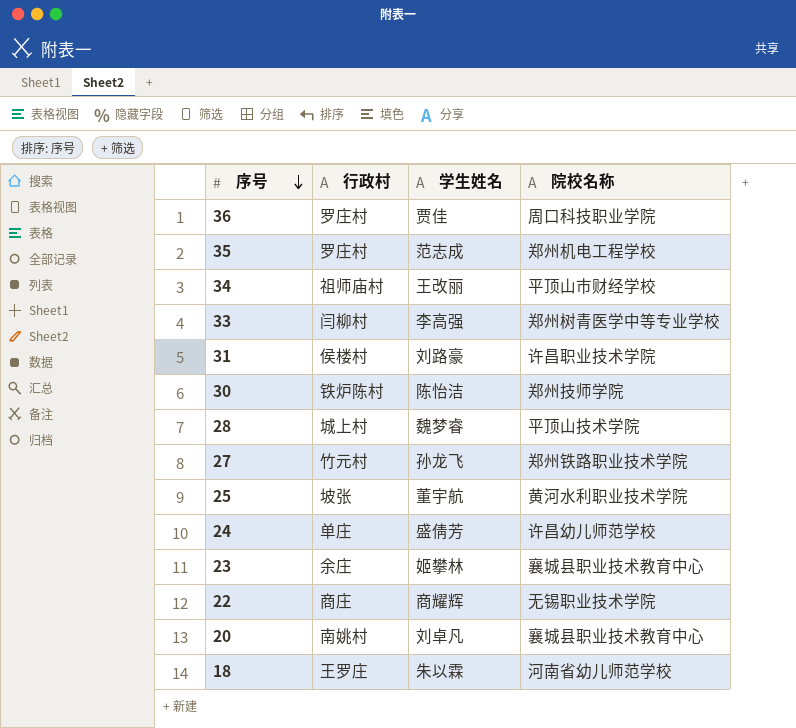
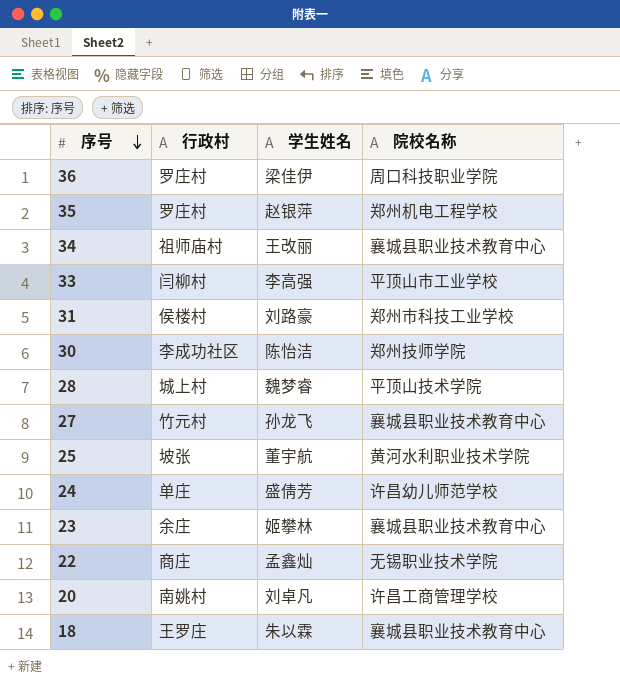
36 | 学生姓名: 贾佳 -> 梁佳伊
35 | 学生姓名: 范志成 -> 赵银萍
34 | 院校名称: 平顶山市财经学校 -> 襄城县职业技术教育中心
33 | 院校名称: 郑州树青医学中等专业学校 -> 平顶山市工业学校
31 | 院校名称: 许昌职业技术学院 -> 郑州市科技工业学校
30 | 行政村: 铁炉陈村 -> 李成功社区
27 | 院校名称: 郑州铁路职业技术学院 -> 襄城县职业技术教育中心
22 | 学生姓名: 商耀辉 -> 孟鑫灿
20 | 院校名称: 襄城县职业技术教育中心 -> 许昌工商管理学校
18 | 院校名称: 河南省幼儿师范学校 -> 襄城县职业技术教育中心

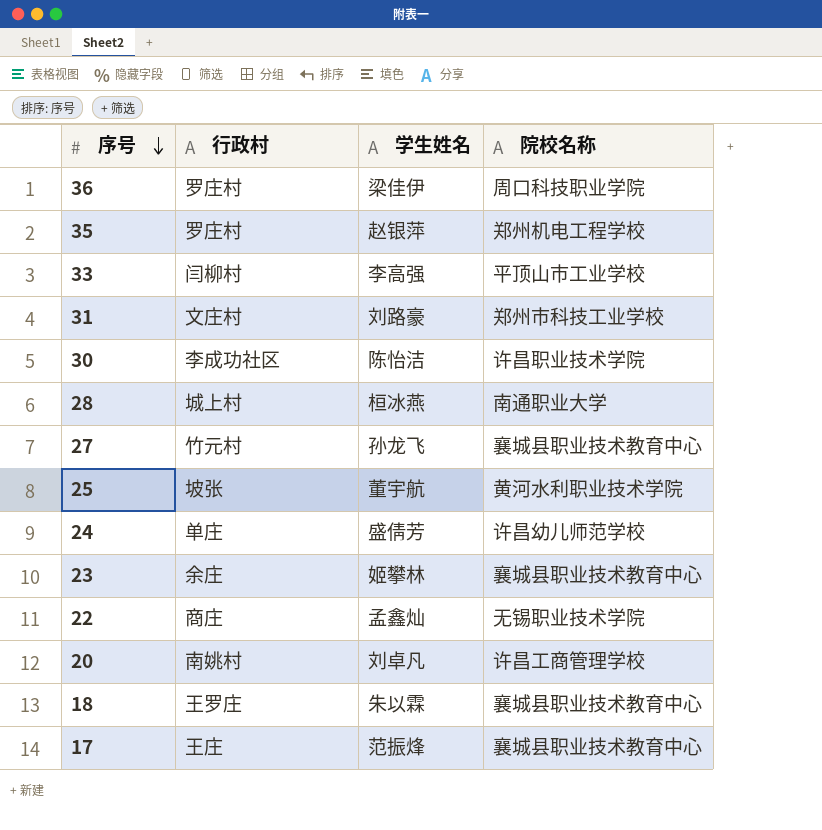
row 34: 祖师庙村 | 王改丽 | 襄城县职业技术教育中心 -> none
31 | 行政村: 侯楼村 -> 文庄村
30 | 院校名称: 郑州技师学院 -> 许昌职业技术学院
28 | 学生姓名: 魏梦睿 -> 桓冰燕
28 | 院校名称: 平顶山技术学院 -> 南通职业大学
row 17: none -> 王庄 | 范振烽 | 襄城县职业技术教育中心

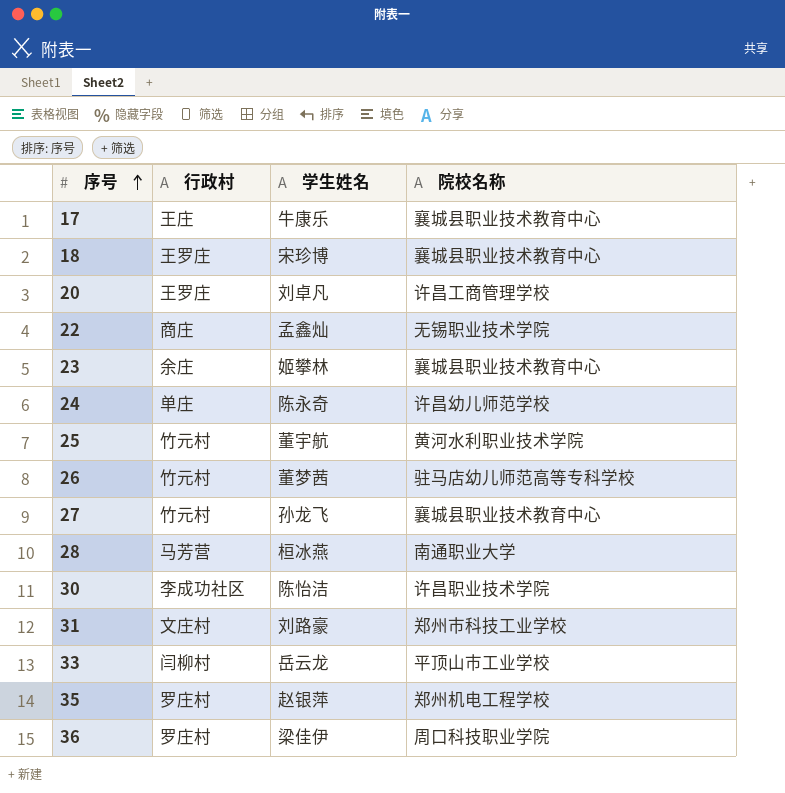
row order: 序号 descending -> 序号 ascending
17 | 学生姓名: 范振烽 -> 牛康乐
18 | 学生姓名: 朱以霖 -> 宋珍博
20 | 行政村: 南姚村 -> 王罗庄
24 | 学生姓名: 盛倩芳 -> 陈永奇
25 | 行政村: 坡张 -> 竹元村
row 26: none -> 竹元村 | 董梦茜 | 驻马店幼儿师范高等专科学校
28 | 行政村: 城上村 -> 马芳营
33 | 学生姓名: 李高强 -> 岳云龙

